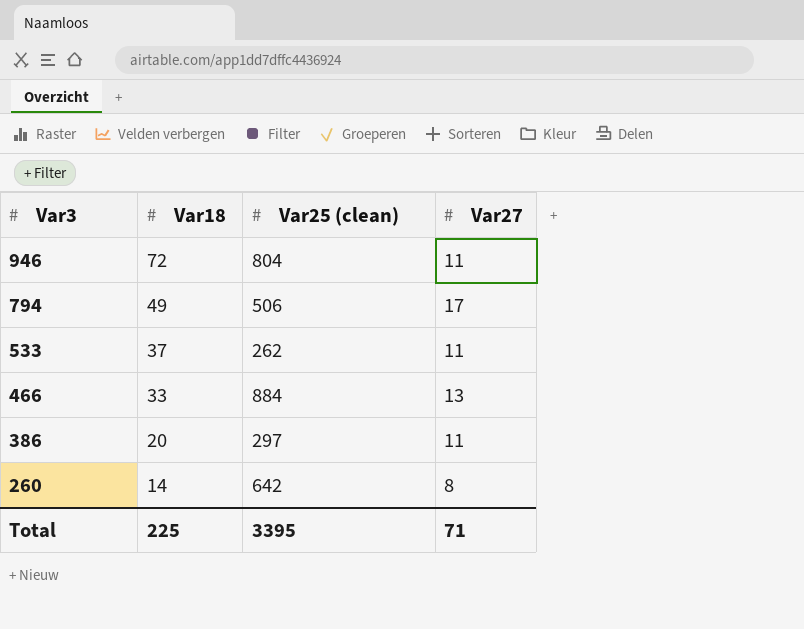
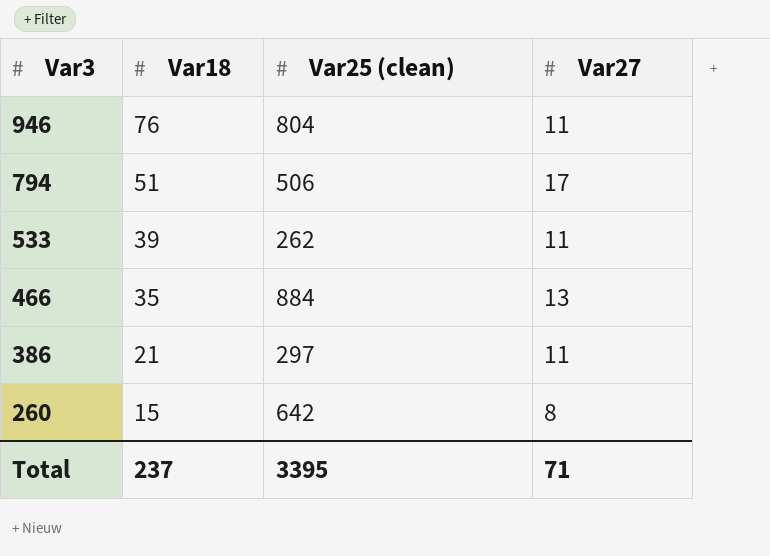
946 | Var18: 72 -> 76
794 | Var18: 49 -> 51
533 | Var18: 37 -> 39
466 | Var18: 33 -> 35
386 | Var18: 20 -> 21
260 | Var18: 14 -> 15
Total | Var18: 225 -> 237

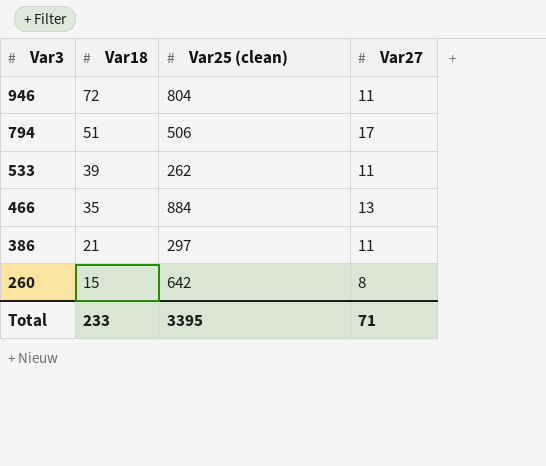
946 | Var18: 76 -> 72
Total | Var18: 237 -> 233

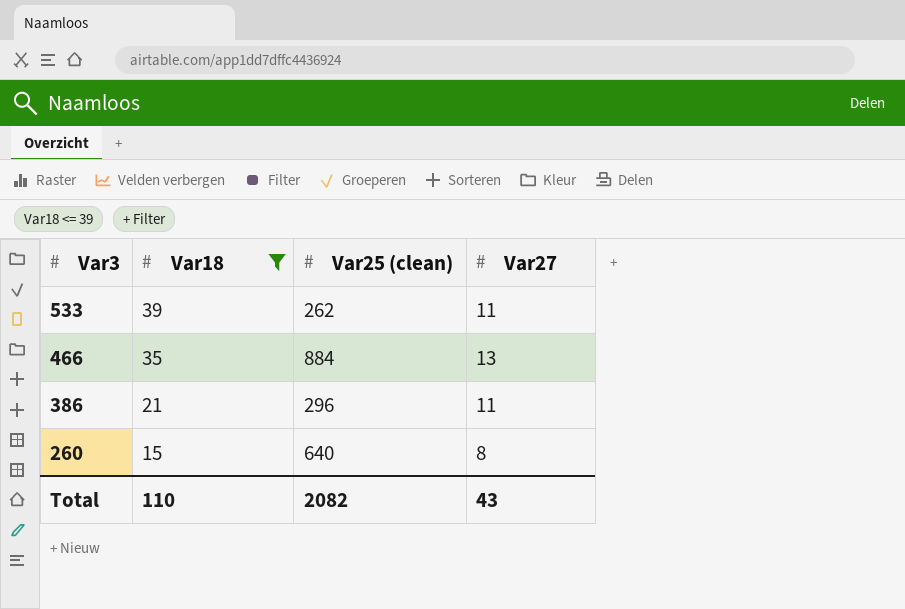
filter: none -> Var18 <= 39
386 | Var25 (clean): 297 -> 296
260 | Var25 (clean): 642 -> 640
Total | Var18: 233 -> 110
Total | Var25 (clean): 3395 -> 2082
Total | Var27: 71 -> 43

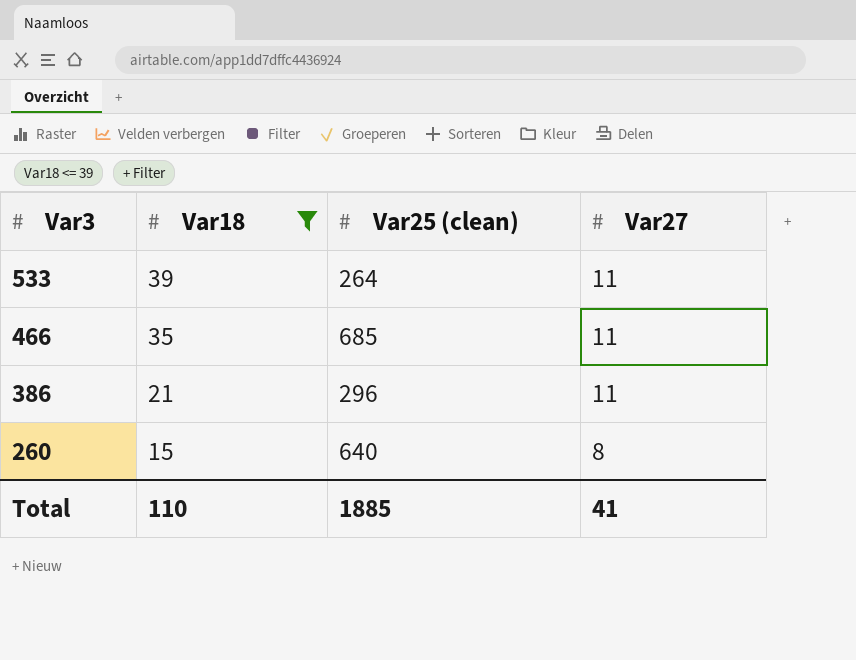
533 | Var25 (clean): 262 -> 264
466 | Var25 (clean): 884 -> 685
466 | Var27: 13 -> 11
Total | Var25 (clean): 2082 -> 1885
Total | Var27: 43 -> 41

